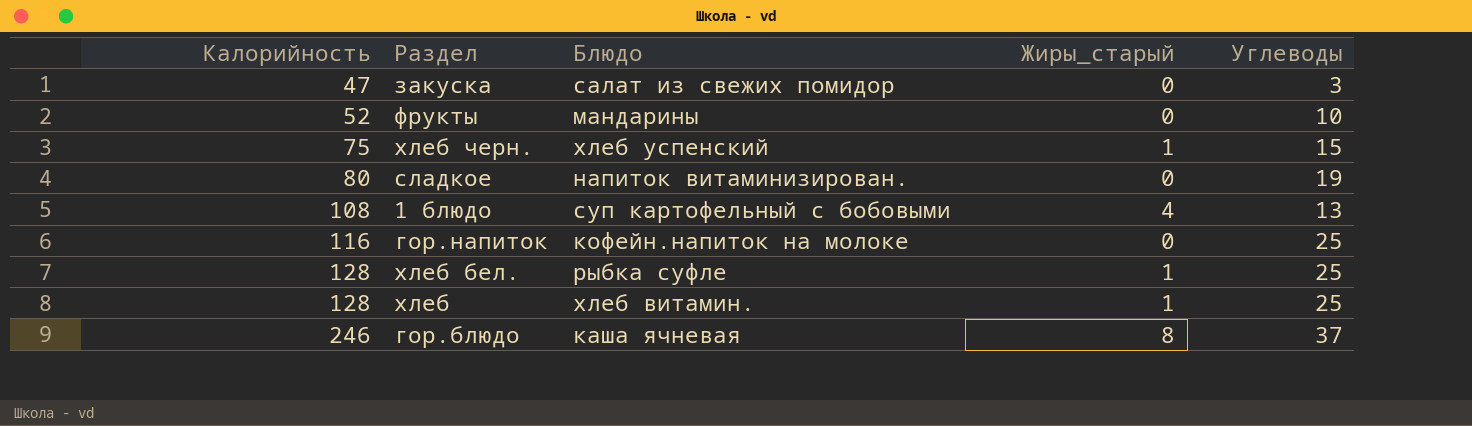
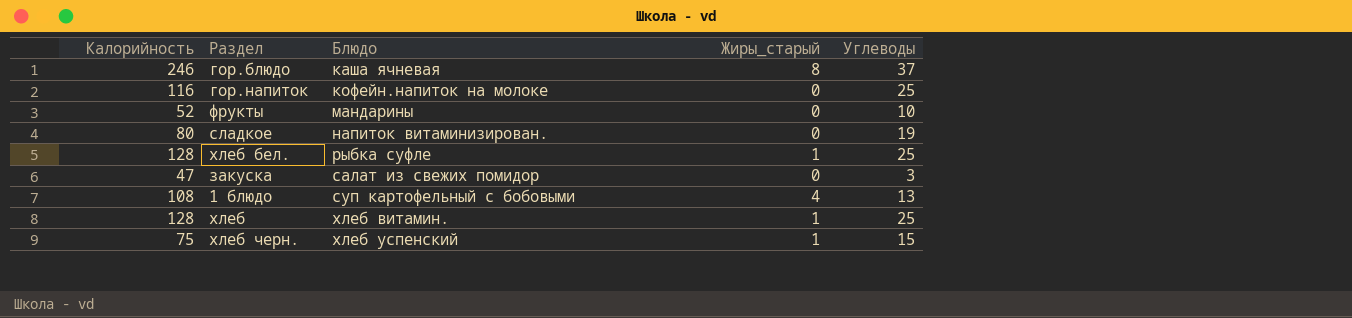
row order: Калорийность ascending -> Блюдо ascending

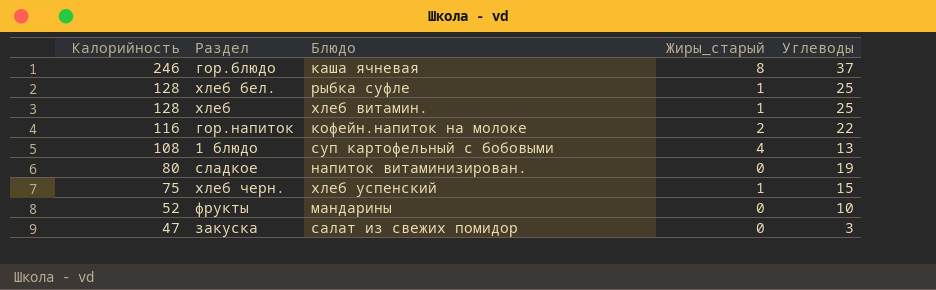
row order: Блюдо ascending -> Калорийность descending
гор.напиток | Жиры_старый: 0 -> 2
гор.напиток | Углеводы: 25 -> 22

